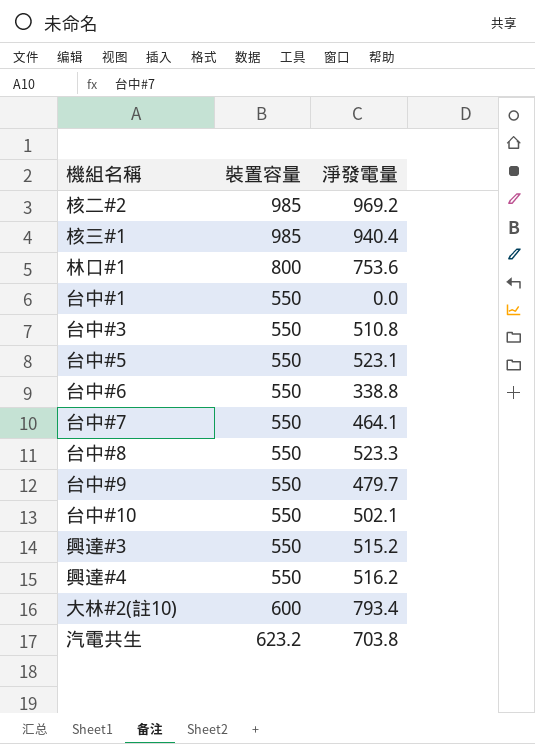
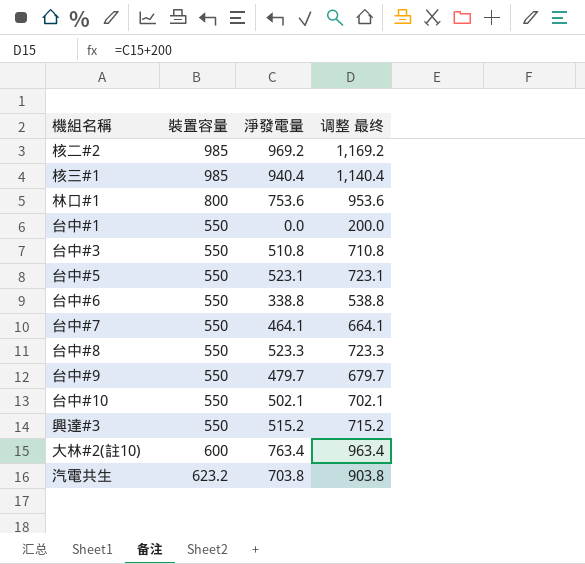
column 调整 最终 | formula: none -> [淨發電量] + 200
row 興達#4: 550 | 516.2 -> none
大林#2(註10) | 淨發電量: 793.4 -> 763.4

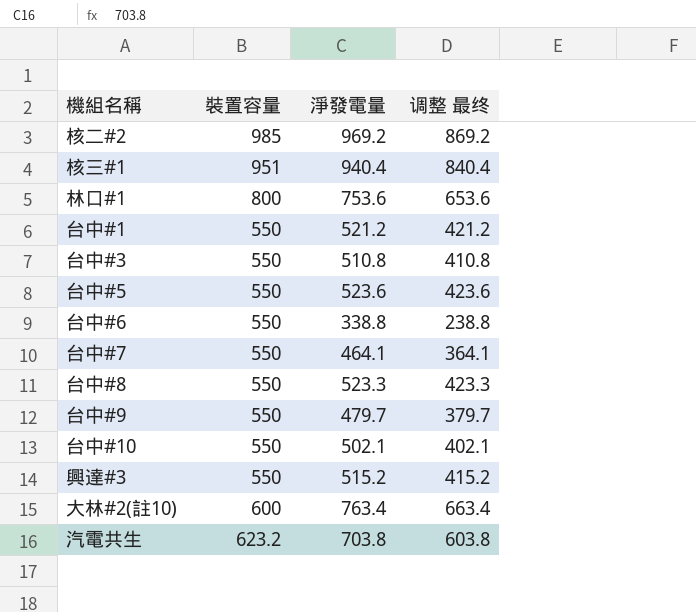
column 调整 最终 | formula: [淨發電量] + 200 -> [淨發電量] - 100
核三#1 | 裝置容量: 985 -> 951
台中#1 | 淨發電量: 0.0 -> 521.2
台中#5 | 淨發電量: 523.1 -> 523.6

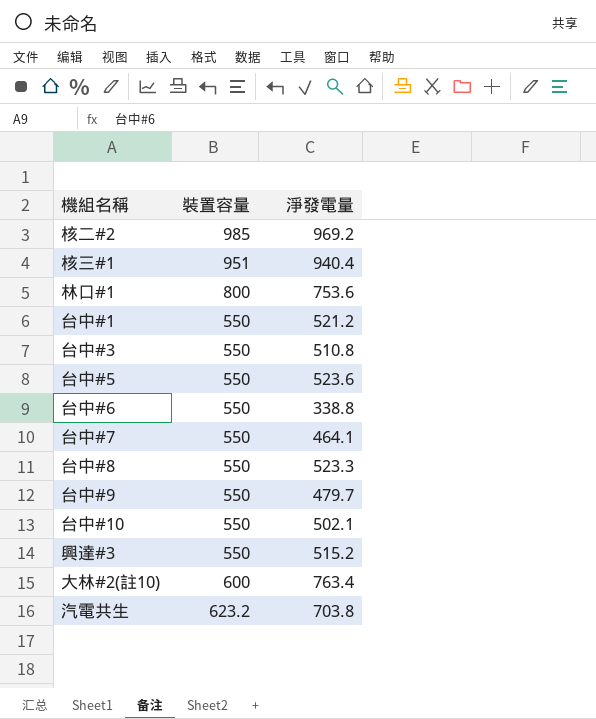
column 调整 最终 | formula: [淨發電量] - 100 -> none

